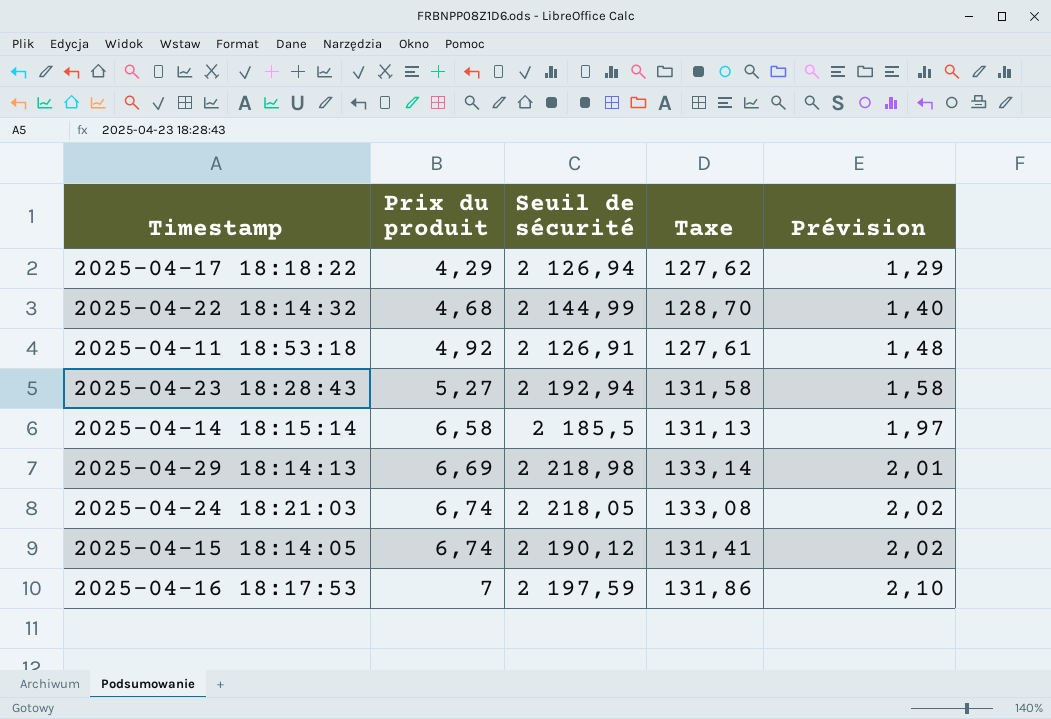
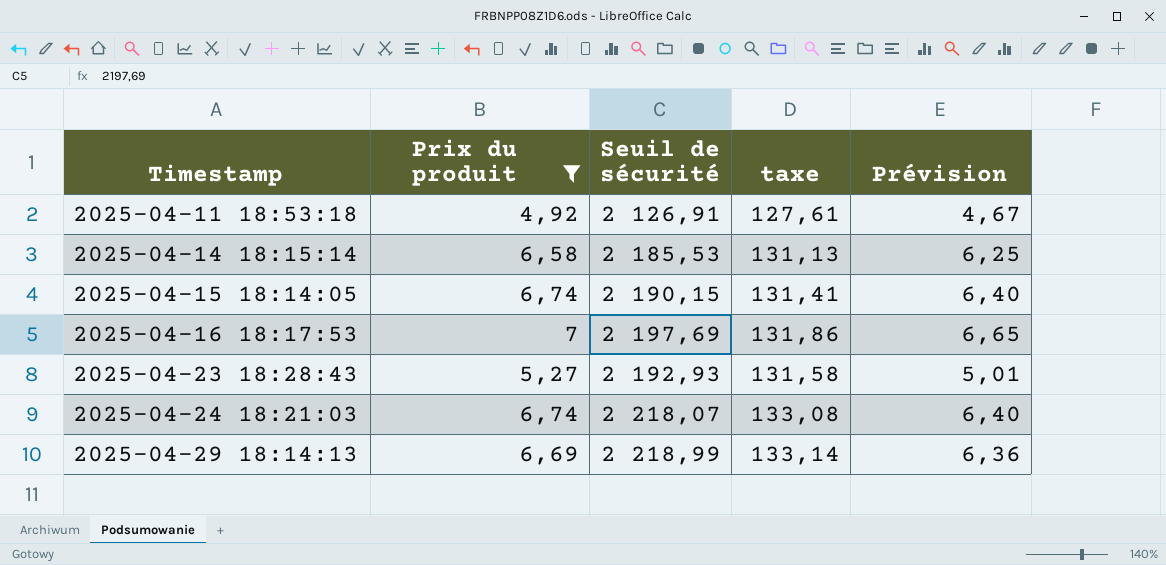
filter: none -> Prix du produit >= 4,92
row order: Prix du produit ascending -> Timestamp ascending
column name: Taxe -> taxe
column Prévision | formula: [Prix du produit] * 0,3 -> [Prix du produit] * 0,95
2025-04-14 18:15:14 | Seuil de sécurité: 2 185,5 -> 2 185,53
2025-04-15 18:14:05 | Seuil de sécurité: 2 190,12 -> 2 190,15
2025-04-16 18:17:53 | Seuil de sécurité: 2 197,59 -> 2 197,69
2025-04-23 18:28:43 | Seuil de sécurité: 2 192,94 -> 2 192,93
2025-04-24 18:21:03 | Seuil de sécurité: 2 218,05 -> 2 218,07
2025-04-29 18:14:13 | Seuil de sécurité: 2 218,98 -> 2 218,99

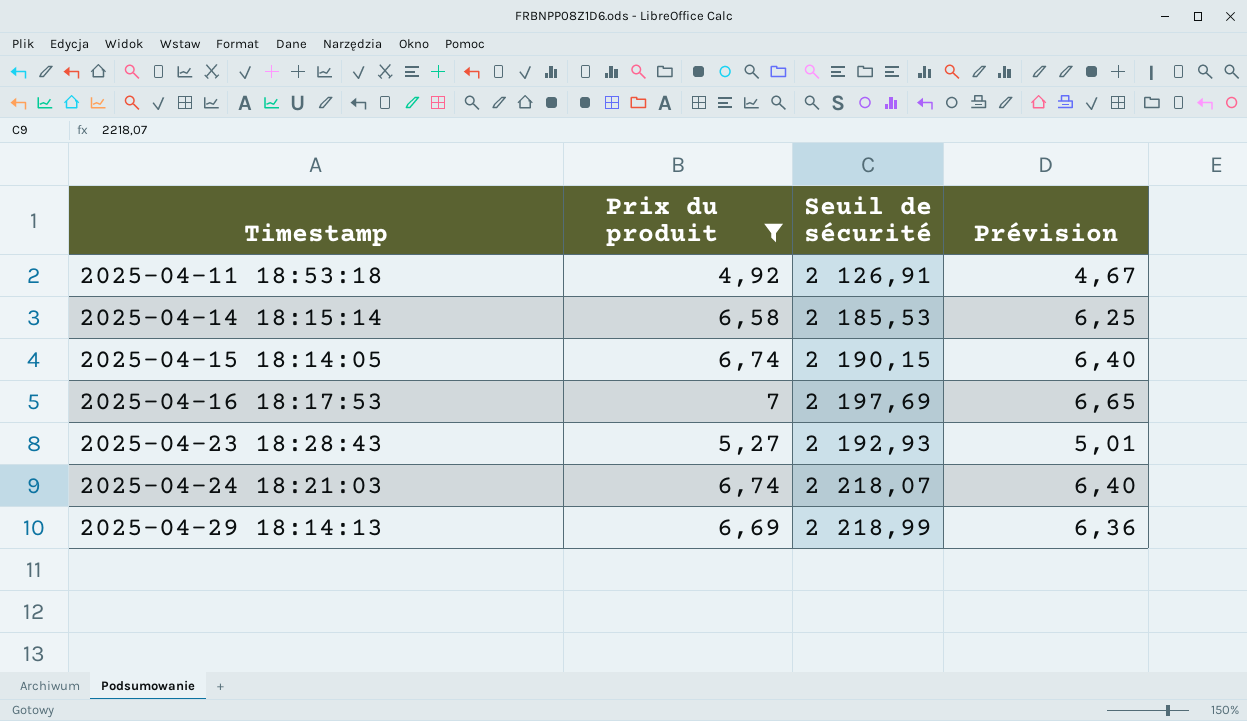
column taxe | formula: [Seuil de sécurité] * 0,06 -> none

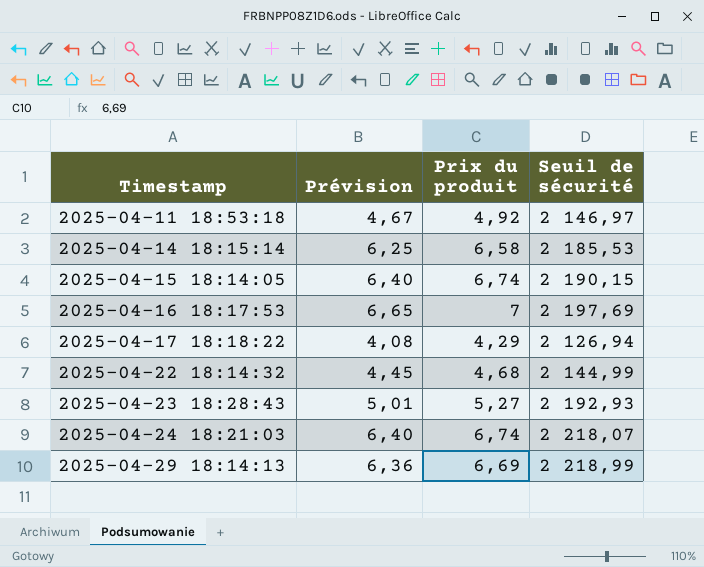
filter: Prix du produit >= 4,92 -> none
column Prévision | position: 4 -> 2
2025-04-11 18:53:18 | Seuil de sécurité: 2 126,91 -> 2 146,97

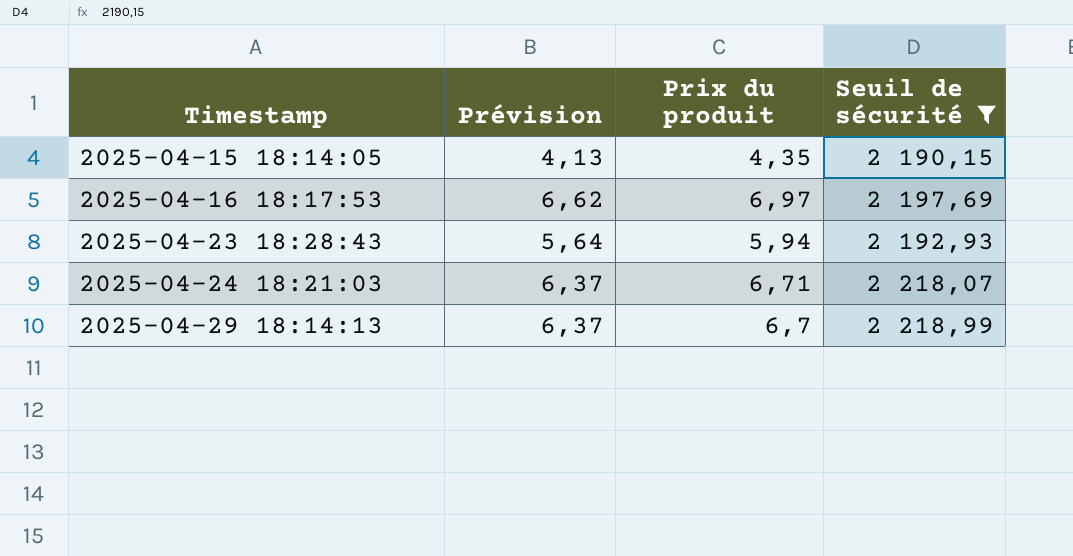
filter: none -> Seuil de sécurité >= 2 190,15
2025-04-15 18:14:05 | Prévision: 6,40 -> 4,13
2025-04-15 18:14:05 | Prix du produit: 6,74 -> 4,35
2025-04-16 18:17:53 | Prévision: 6,65 -> 6,62
2025-04-16 18:17:53 | Prix du produit: 7 -> 6,97
2025-04-23 18:28:43 | Prévision: 5,01 -> 5,64
2025-04-23 18:28:43 | Prix du produit: 5,27 -> 5,94
2025-04-24 18:21:03 | Prévision: 6,40 -> 6,37
2025-04-24 18:21:03 | Prix du produit: 6,74 -> 6,71
2025-04-29 18:14:13 | Prévision: 6,36 -> 6,37
2025-04-29 18:14:13 | Prix du produit: 6,69 -> 6,7

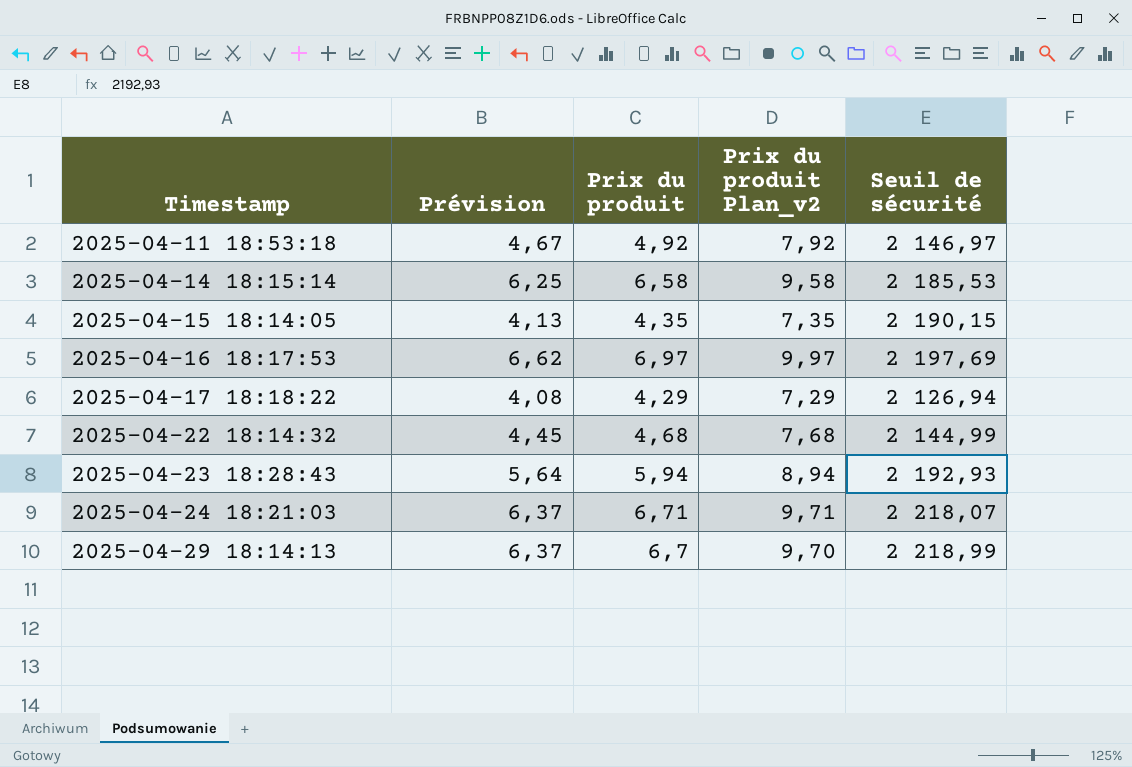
filter: Seuil de sécurité >= 2 190,15 -> none
column Prix du produit Plan_v2 | formula: none -> [Prix du produit] + 3

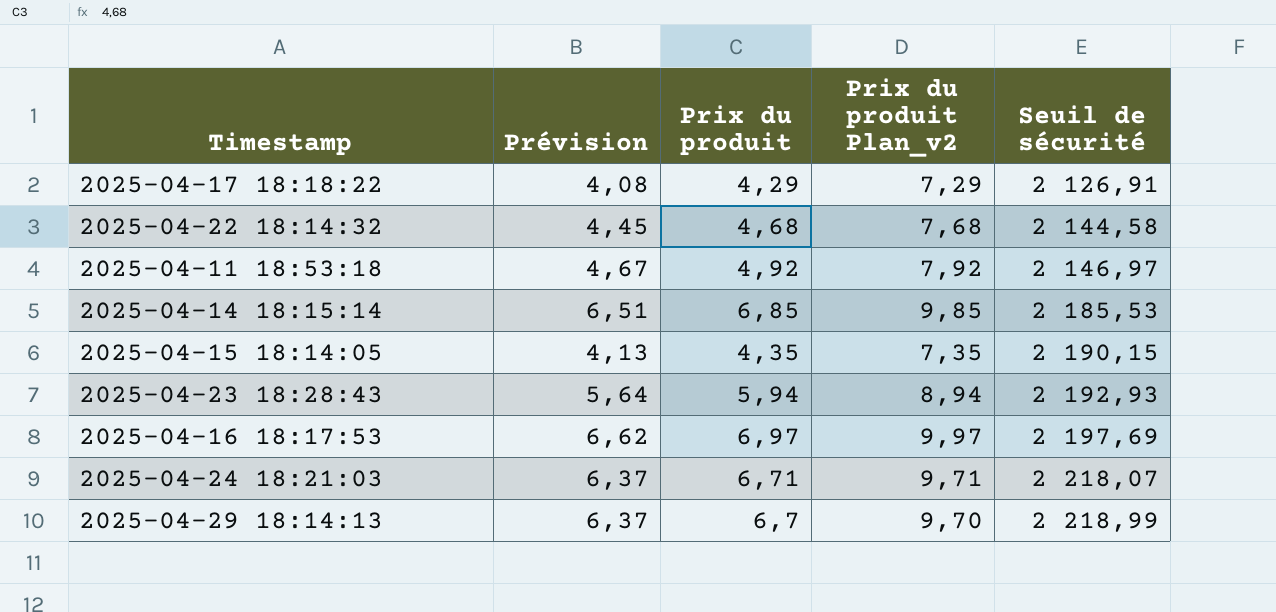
row order: Timestamp ascending -> Seuil de sécurité ascending
2025-04-17 18:18:22 | Seuil de sécurité: 2 126,94 -> 2 126,91
2025-04-22 18:14:32 | Seuil de sécurité: 2 144,99 -> 2 144,58
2025-04-14 18:15:14 | Prévision: 6,25 -> 6,51
2025-04-14 18:15:14 | Prix du produit: 6,58 -> 6,85
2025-04-14 18:15:14 | Prix du produit Plan_v2: 9,58 -> 9,85

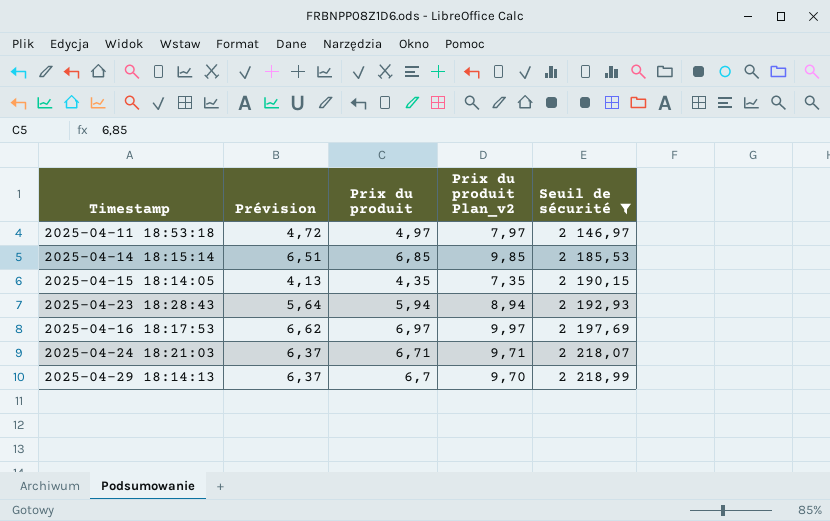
filter: none -> Seuil de sécurité >= 2 146,97
2025-04-11 18:53:18 | Prévision: 4,67 -> 4,72
2025-04-11 18:53:18 | Prix du produit: 4,92 -> 4,97
2025-04-11 18:53:18 | Prix du produit Plan_v2: 7,92 -> 7,97

